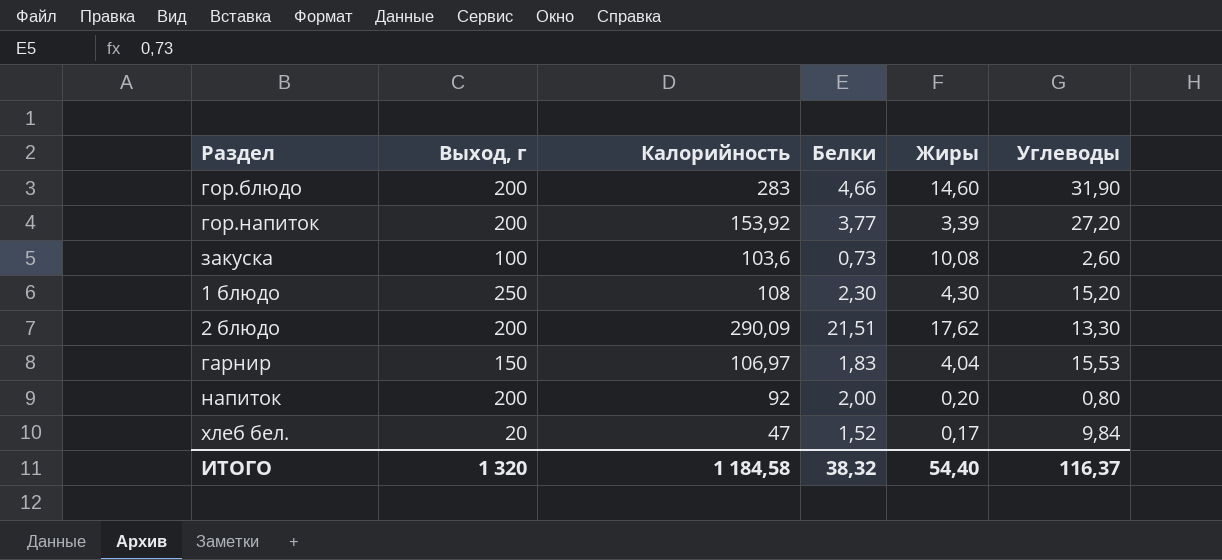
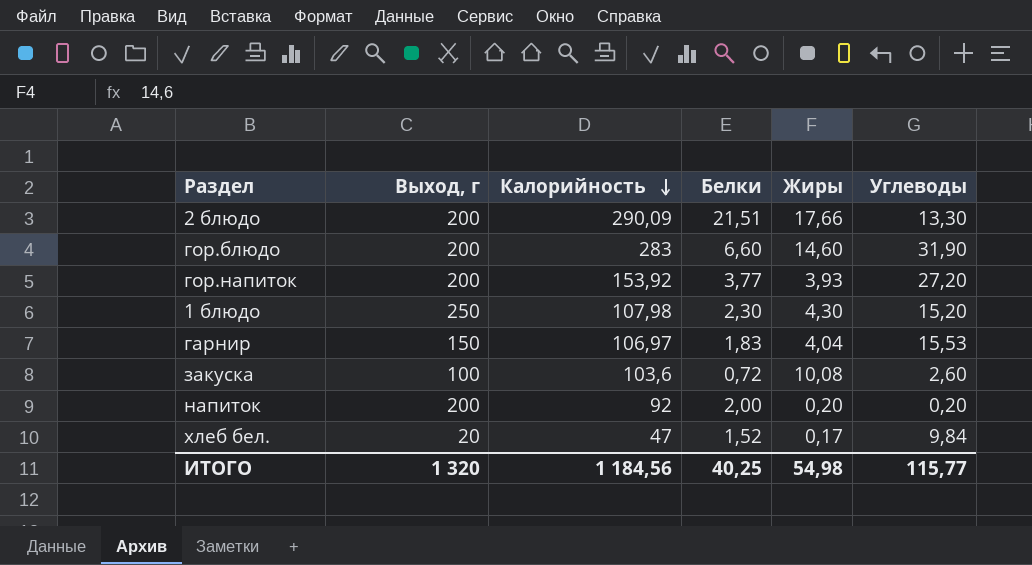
row order: none -> Калорийность descending
2 блюдо | Жиры: 17,62 -> 17,66
гор.блюдо | Белки: 4,66 -> 6,60
гор.напиток | Жиры: 3,39 -> 3,93
1 блюдо | Калорийность: 108 -> 107,98
закуска | Белки: 0,73 -> 0,72
напиток | Углеводы: 0,80 -> 0,20
ИТОГО | Калорийность: 1 184,58 -> 1 184,56
ИТОГО | Белки: 38,32 -> 40,25
ИТОГО | Жиры: 54,40 -> 54,98
ИТОГО | Углеводы: 116,37 -> 115,77

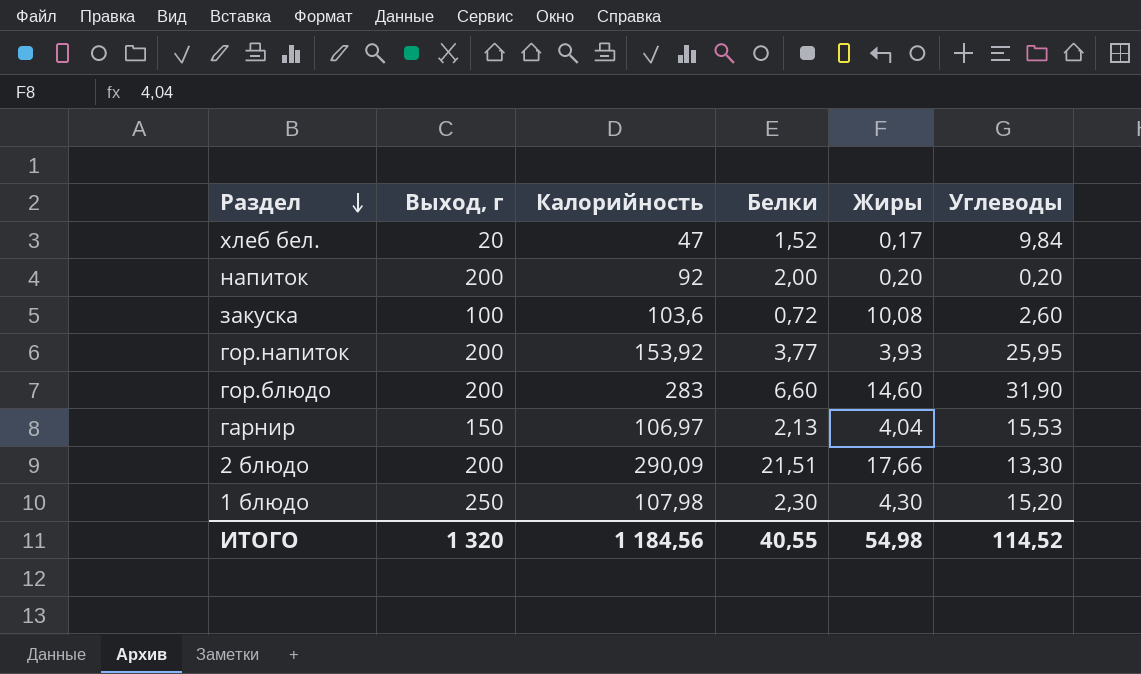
row order: Калорийность descending -> Раздел descending
гор.напиток | Углеводы: 27,20 -> 25,95
гарнир | Белки: 1,83 -> 2,13
ИТОГО | Белки: 40,25 -> 40,55
ИТОГО | Углеводы: 115,77 -> 114,52

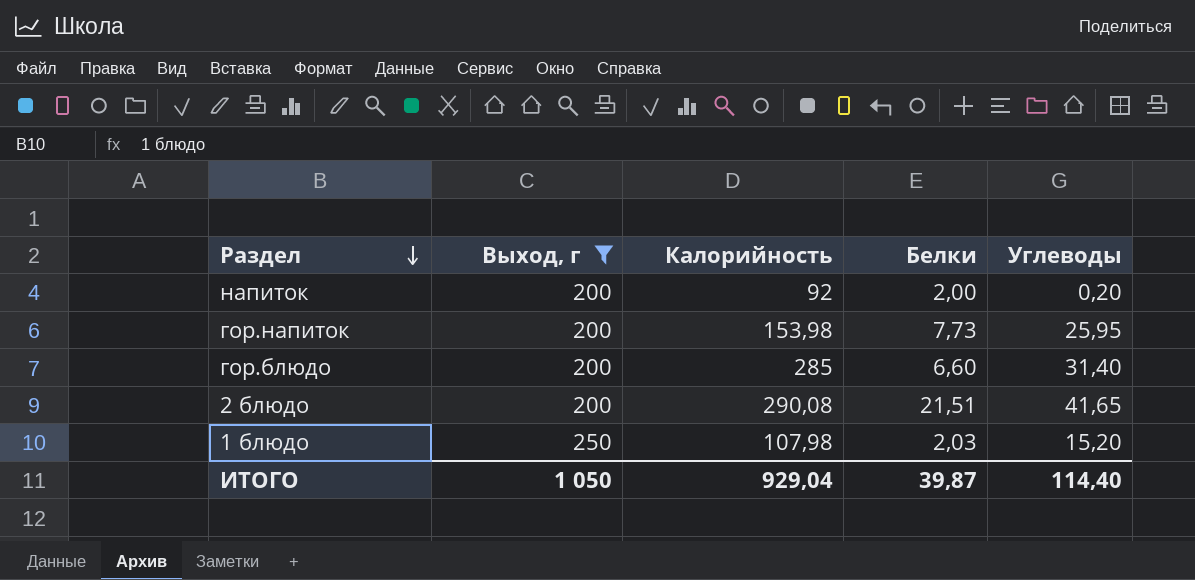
filter: none -> Выход, г >= 200
column Жиры | position: 5 -> none
гор.напиток | Калорийность: 153,92 -> 153,98
гор.напиток | Белки: 3,77 -> 7,73
гор.блюдо | Калорийность: 283 -> 285
гор.блюдо | Углеводы: 31,90 -> 31,40
2 блюдо | Калорийность: 290,09 -> 290,08
2 блюдо | Углеводы: 13,30 -> 41,65
1 блюдо | Белки: 2,30 -> 2,03
ИТОГО | Выход, г: 1 320 -> 1 050
ИТОГО | Калорийность: 1 184,56 -> 929,04
ИТОГО | Белки: 40,55 -> 39,87
ИТОГО | Углеводы: 114,52 -> 114,40

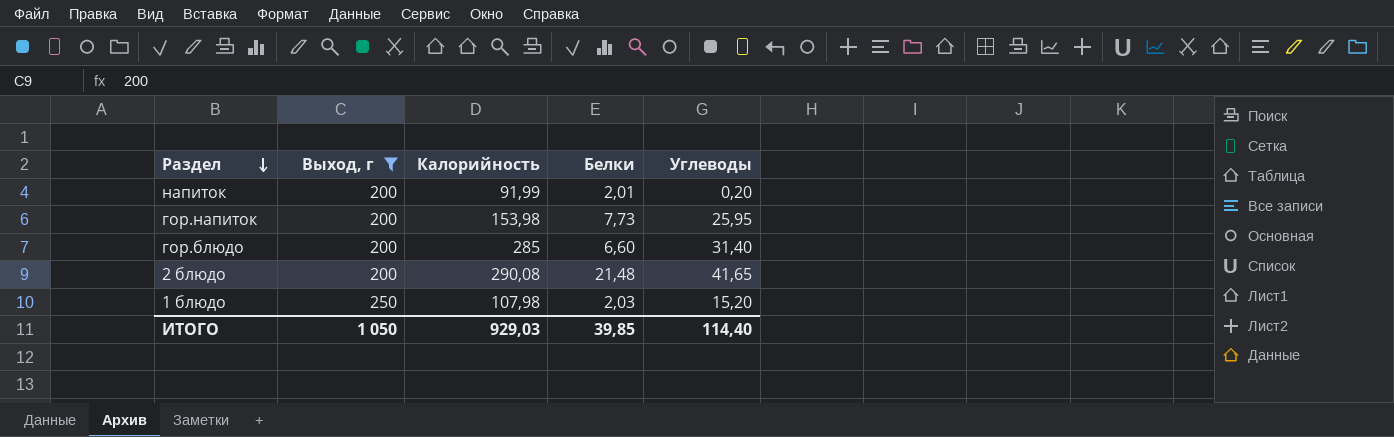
напиток | Калорийность: 92 -> 91,99
напиток | Белки: 2,00 -> 2,01
2 блюдо | Белки: 21,51 -> 21,48
ИТОГО | Калорийность: 929,04 -> 929,03
ИТОГО | Белки: 39,87 -> 39,85

